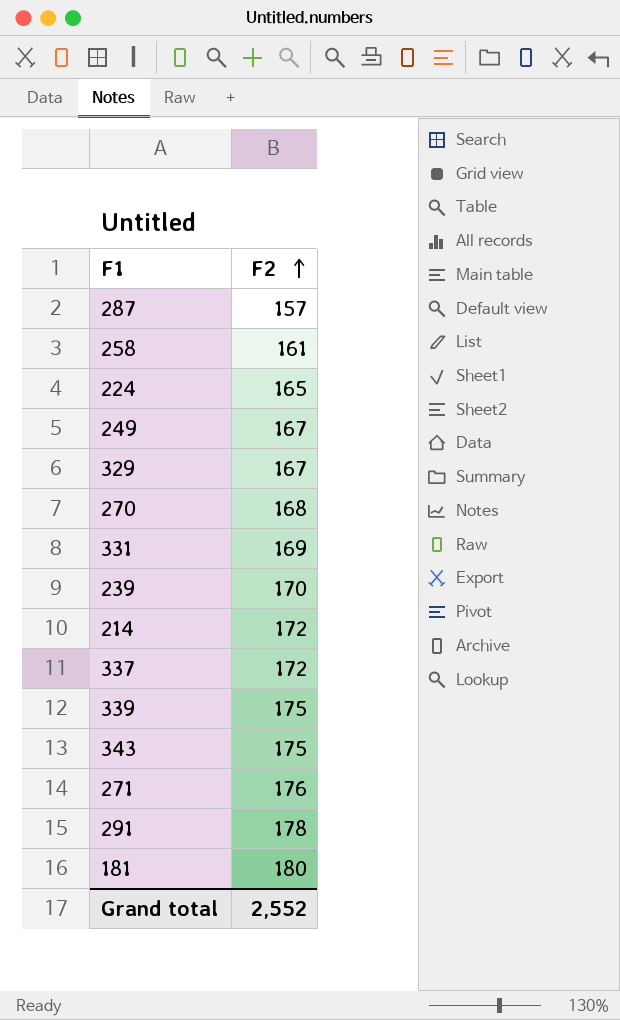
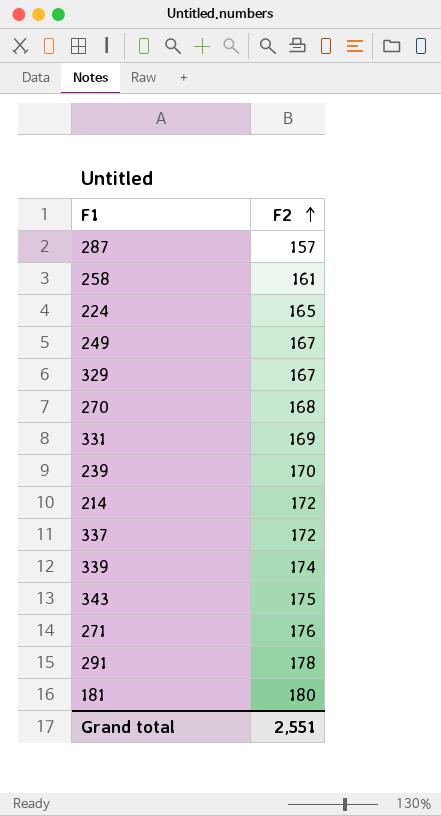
339 | F2: 175 -> 174
Grand total | F2: 2,552 -> 2,551

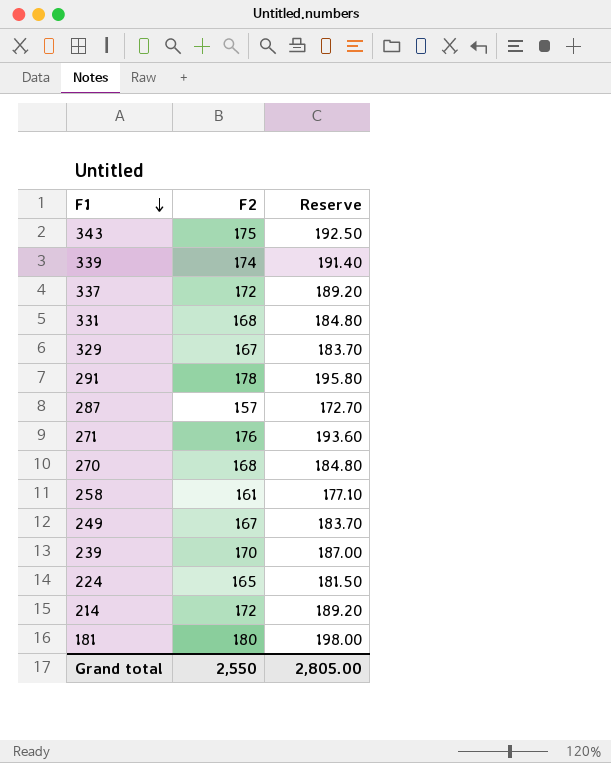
row order: F2 ascending -> F1 descending
column Reserve | formula: none -> [F2] * 1.1
331 | F2: 169 -> 168
Grand total | F2: 2,551 -> 2,550

